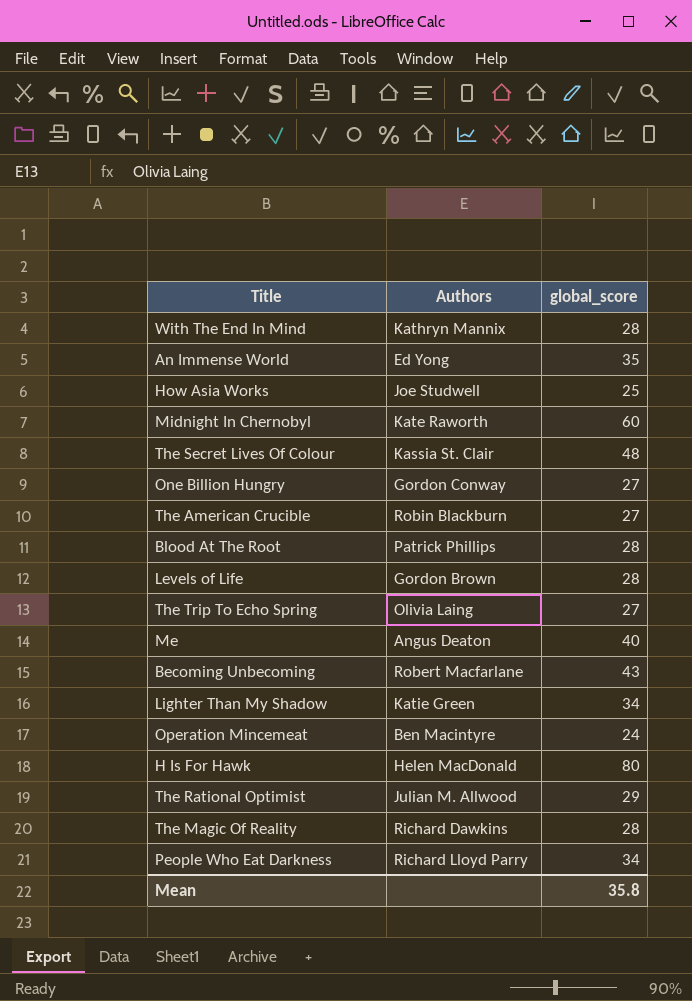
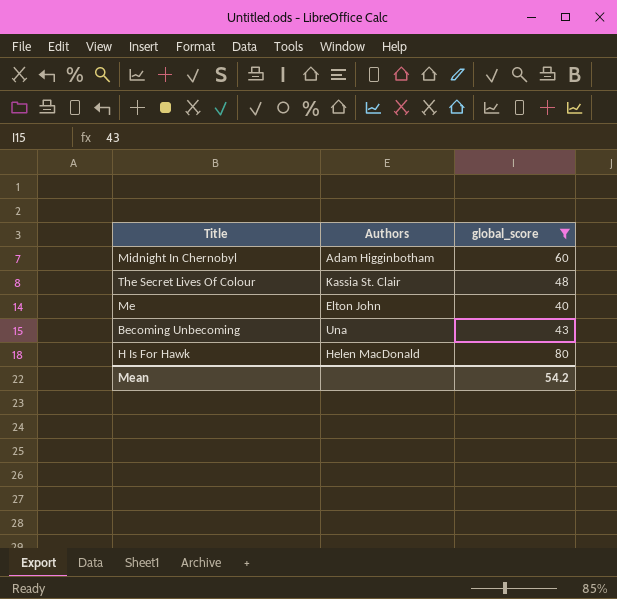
filter: none -> global_score >= 40
Midnight In Chernobyl | Authors: Kate Raworth -> Adam Higginbotham
Me | Authors: Angus Deaton -> Elton John
Becoming Unbecoming | Authors: Robert Macfarlane -> Una
Mean | global_score: 35.8 -> 54.2

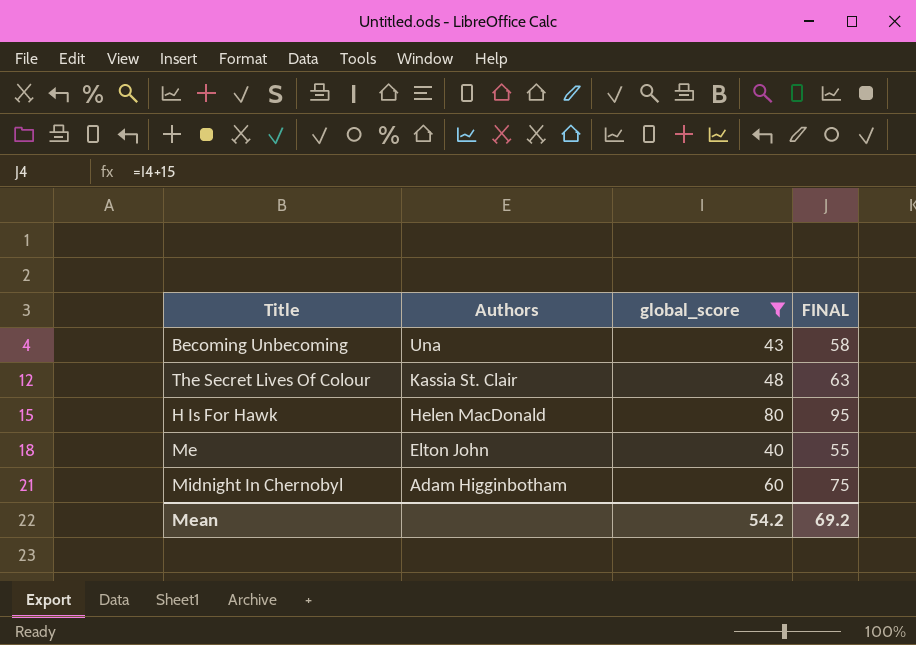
row order: none -> Authors descending
column FINAL | formula: none -> [global_score] + 15

